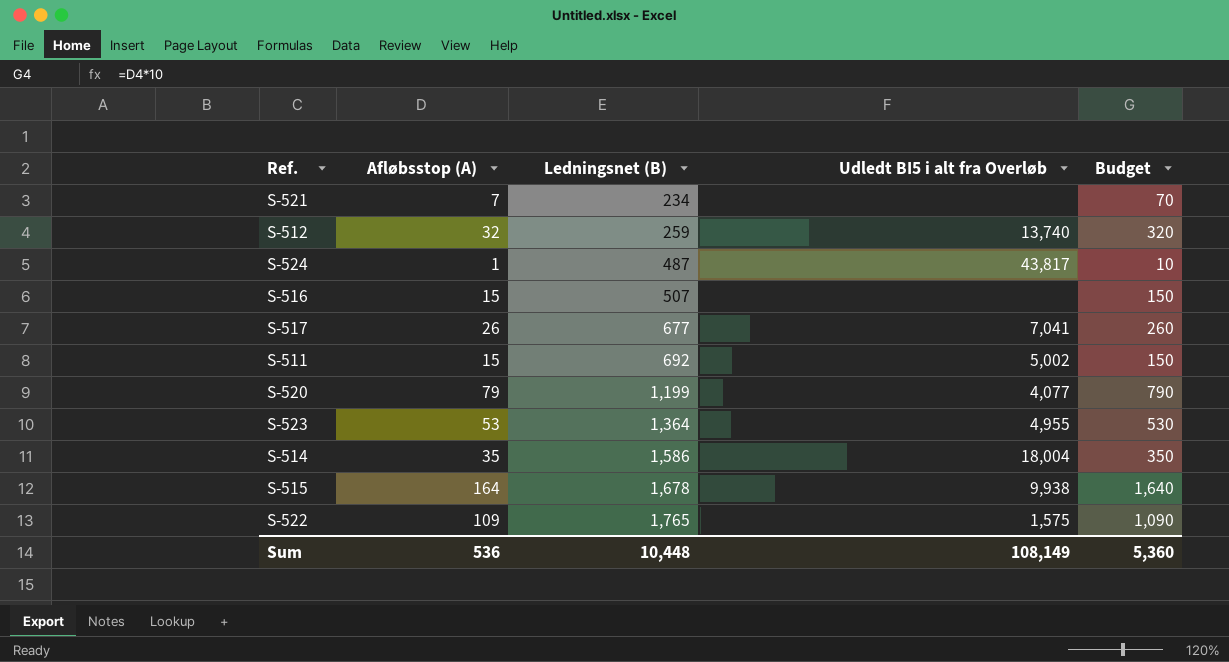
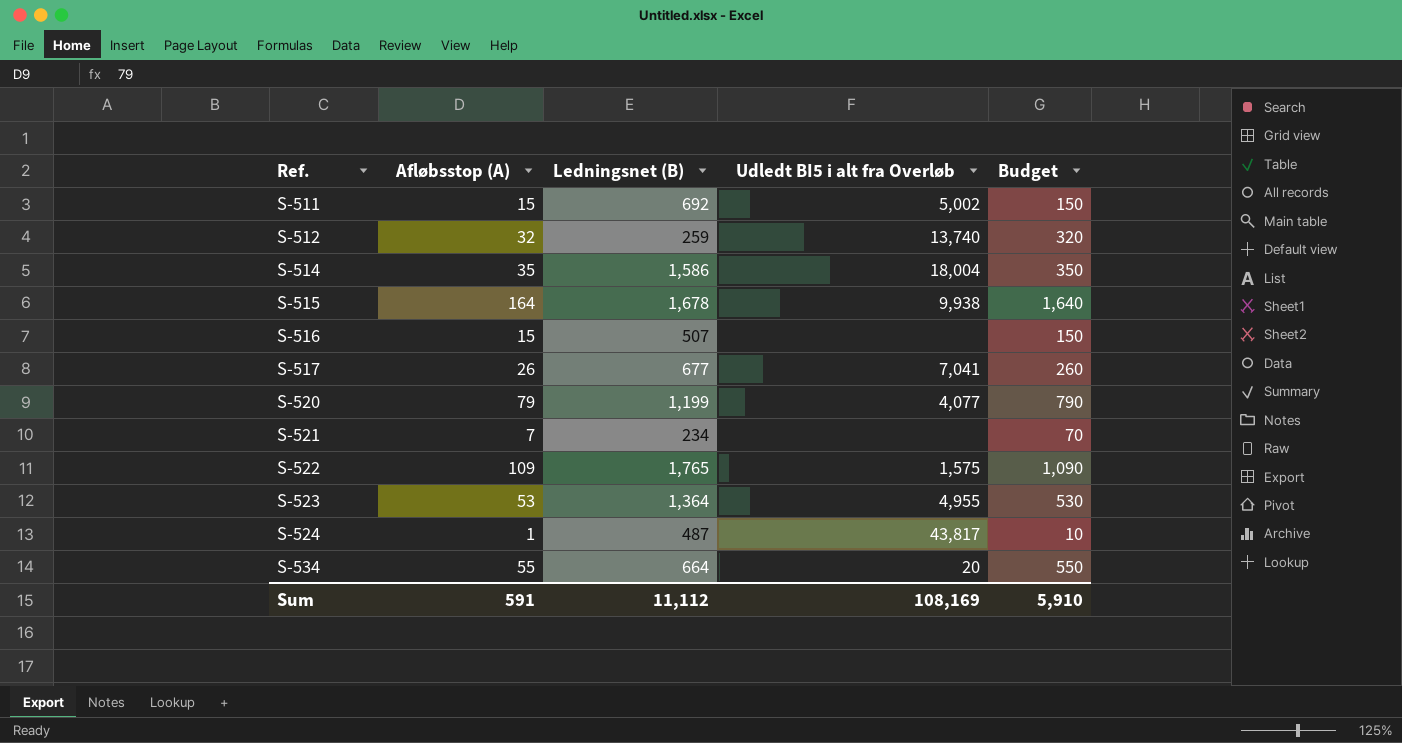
row order: Ledningsnet (B) ascending -> Ref. ascending
row S-534: none -> 55 | 664 | 20 | 550
Sum | Afløbsstop (A): 536 -> 591
Sum | Ledningsnet (B): 10,448 -> 11,112
Sum | Udledt BI5 i alt fra Overløb: 108,149 -> 108,169
Sum | Budget: 5,360 -> 5,910

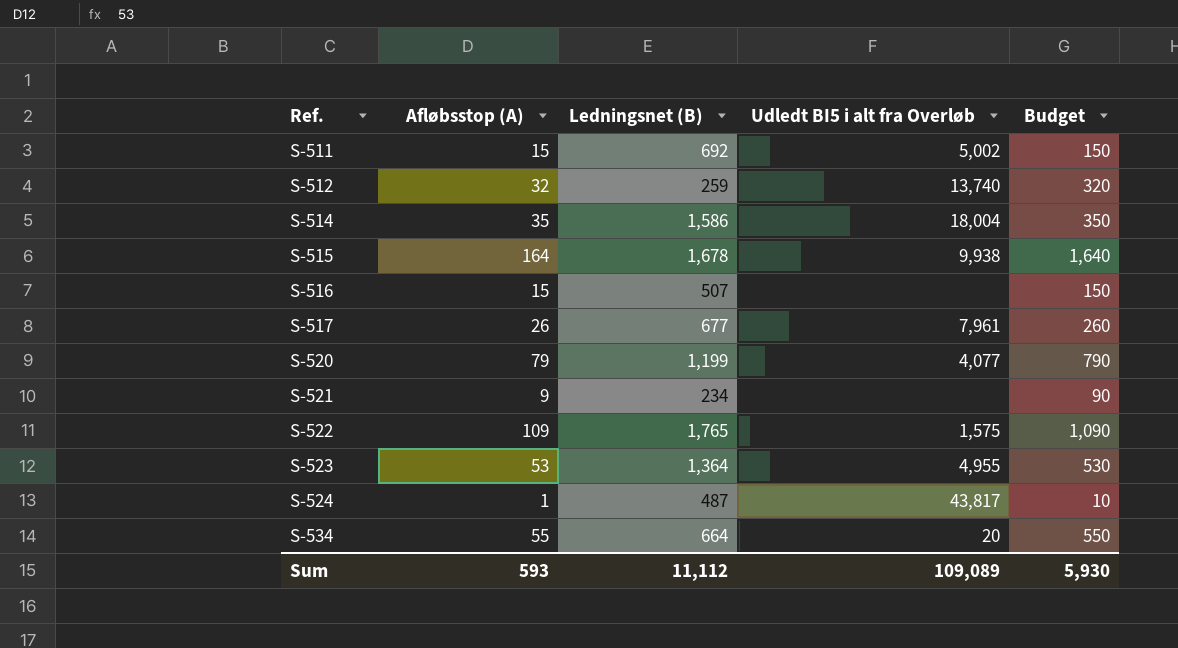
S-517 | Udledt BI5 i alt fra Overløb: 7,041 -> 7,961
S-521 | Afløbsstop (A): 7 -> 9
S-521 | Budget: 70 -> 90
Sum | Afløbsstop (A): 591 -> 593
Sum | Udledt BI5 i alt fra Overløb: 108,169 -> 109,089
Sum | Budget: 5,910 -> 5,930

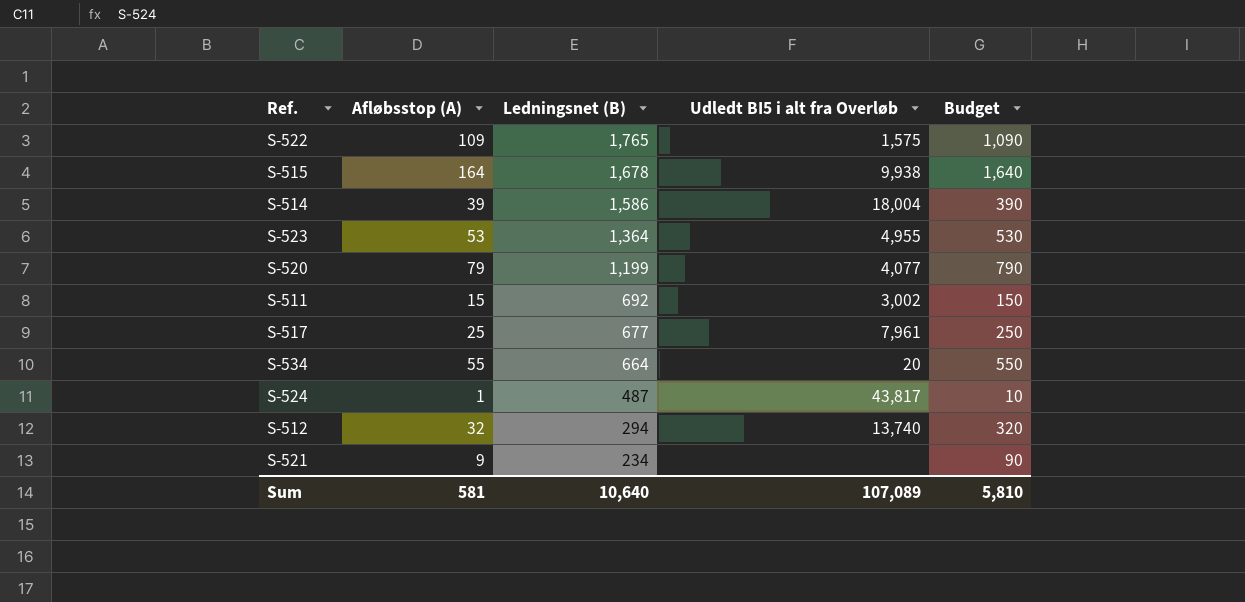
row order: Ref. ascending -> Ledningsnet (B) descending
row S-516: 15 | 507 | none | 150 -> none
S-514 | Afløbsstop (A): 35 -> 39
S-514 | Budget: 350 -> 390
S-511 | Udledt BI5 i alt fra Overløb: 5,002 -> 3,002
S-517 | Afløbsstop (A): 26 -> 25
S-517 | Budget: 260 -> 250
S-512 | Ledningsnet (B): 259 -> 294
Sum | Afløbsstop (A): 593 -> 581
Sum | Ledningsnet (B): 11,112 -> 10,640
Sum | Udledt BI5 i alt fra Overløb: 109,089 -> 107,089
Sum | Budget: 5,930 -> 5,810

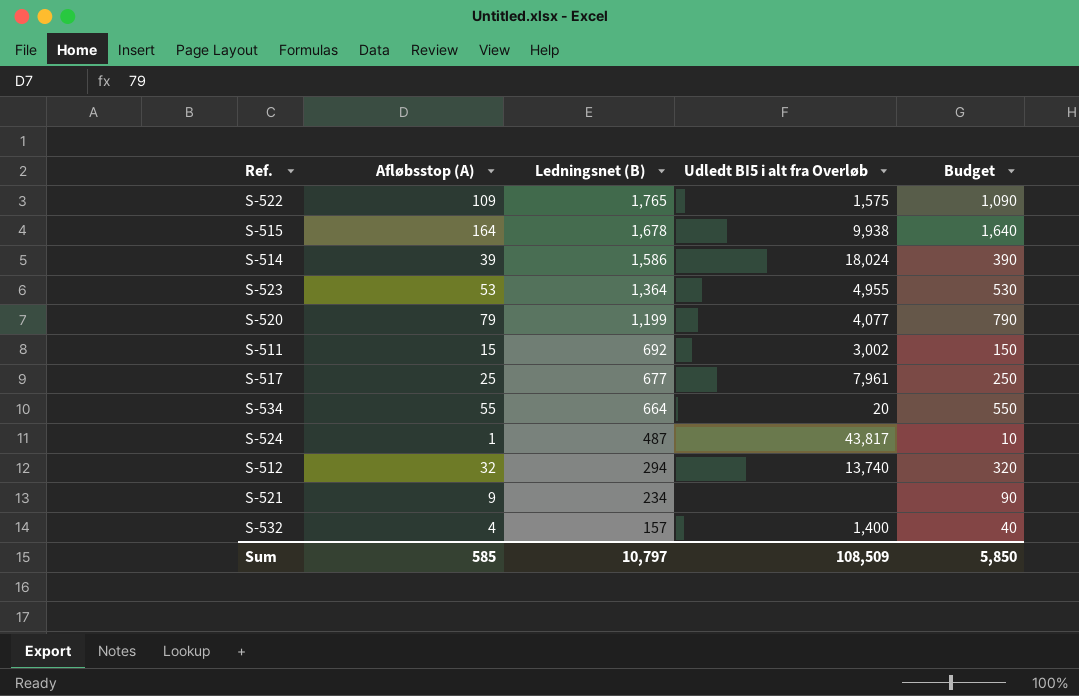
S-514 | Udledt BI5 i alt fra Overløb: 18,004 -> 18,024
row S-532: none -> 4 | 157 | 1,400 | 40
Sum | Afløbsstop (A): 581 -> 585
Sum | Ledningsnet (B): 10,640 -> 10,797
Sum | Udledt BI5 i alt fra Overløb: 107,089 -> 108,509
Sum | Budget: 5,810 -> 5,850

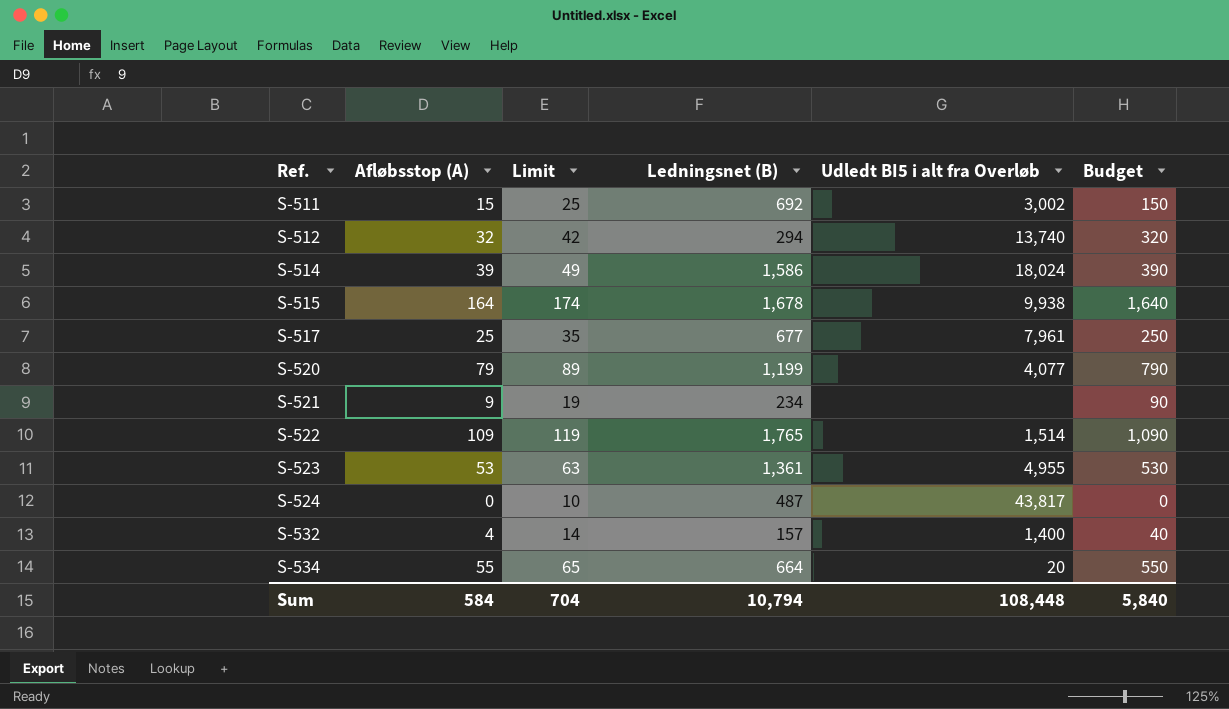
row order: Ledningsnet (B) descending -> Ref. ascending
column Limit | formula: none -> [Afløbsstop (A)] + 10
S-522 | Udledt BI5 i alt fra Overløb: 1,575 -> 1,514
S-523 | Ledningsnet (B): 1,364 -> 1,361
S-524 | Afløbsstop (A): 1 -> 0
S-524 | Budget: 10 -> 0
Sum | Afløbsstop (A): 585 -> 584
Sum | Ledningsnet (B): 10,797 -> 10,794
Sum | Udledt BI5 i alt fra Overløb: 108,509 -> 108,448
Sum | Budget: 5,850 -> 5,840

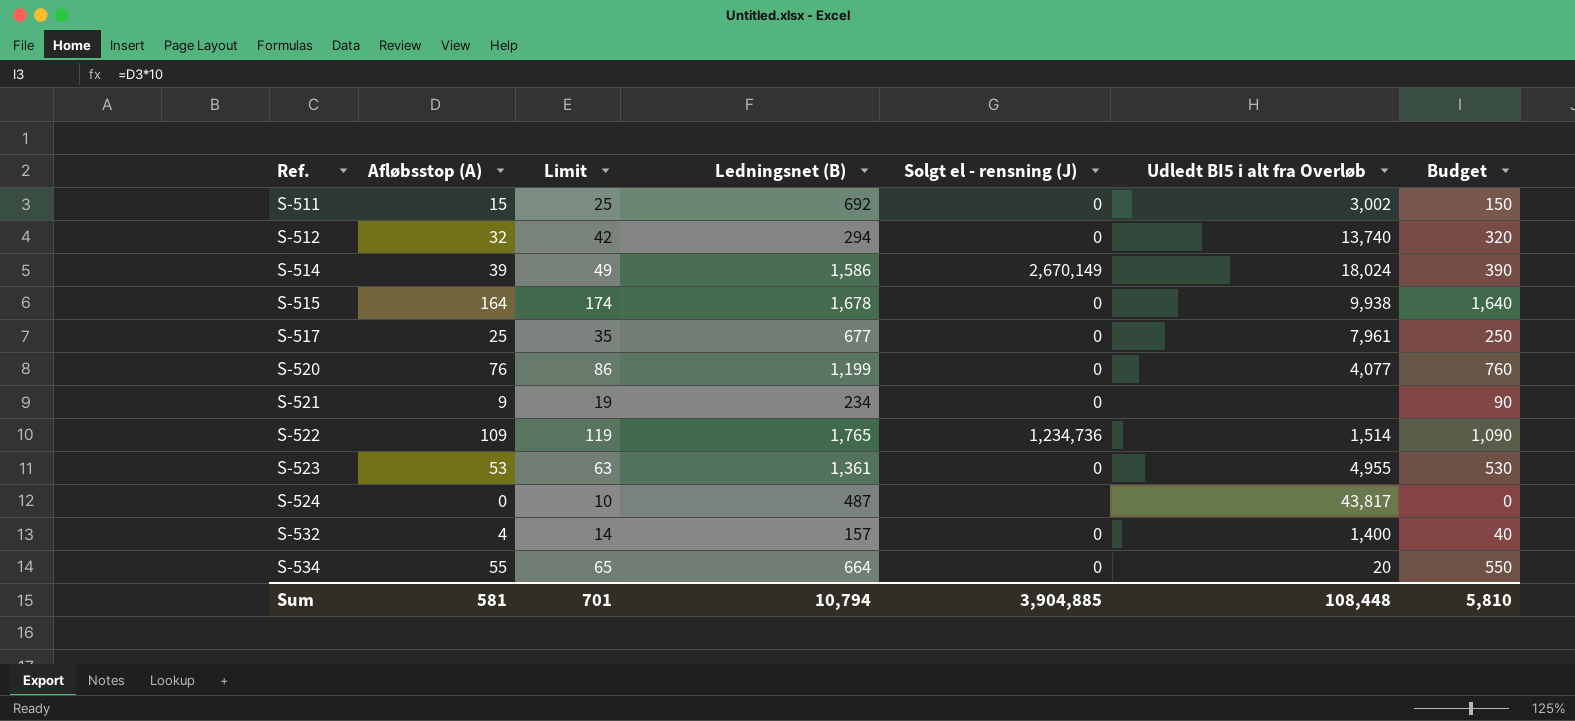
column Solgt el - rensning (J) | position: none -> 5
S-520 | Afløbsstop (A): 79 -> 76
S-520 | Limit: 89 -> 86
S-520 | Budget: 790 -> 760
Sum | Afløbsstop (A): 584 -> 581
Sum | Limit: 704 -> 701
Sum | Budget: 5,840 -> 5,810

